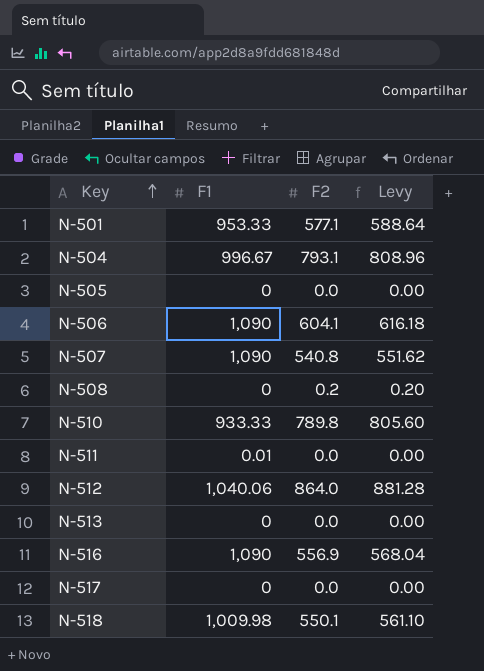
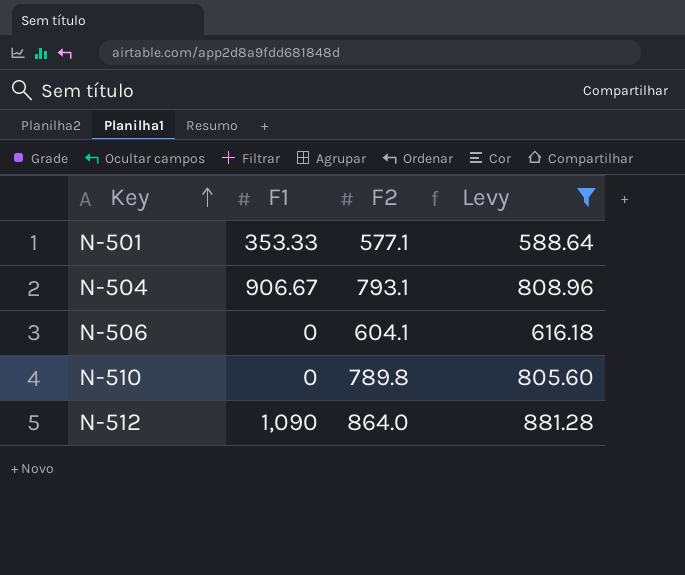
filter: none -> Levy >= 588.64
N-501 | F1: 953.33 -> 353.33
N-504 | F1: 996.67 -> 906.67
N-506 | F1: 1,090 -> 0
N-510 | F1: 933.33 -> 0
N-512 | F1: 1,040.06 -> 1,090

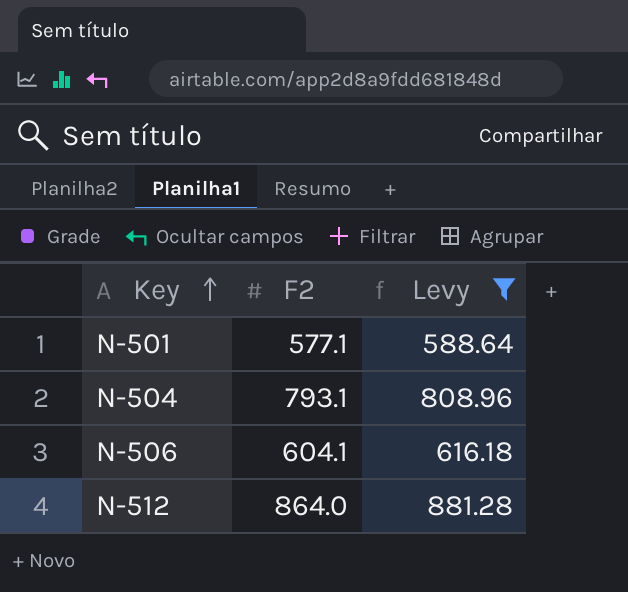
column F1 | position: 2 -> none
row N-510: 0 | 789.8 | 805.60 -> none

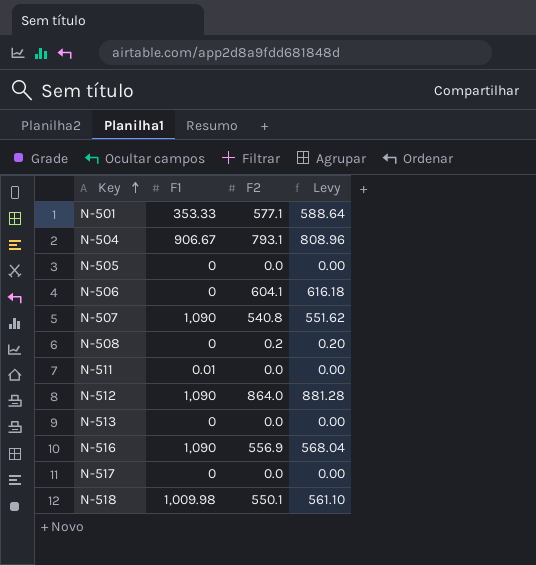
filter: Levy >= 588.64 -> none
column F1 | position: none -> 2

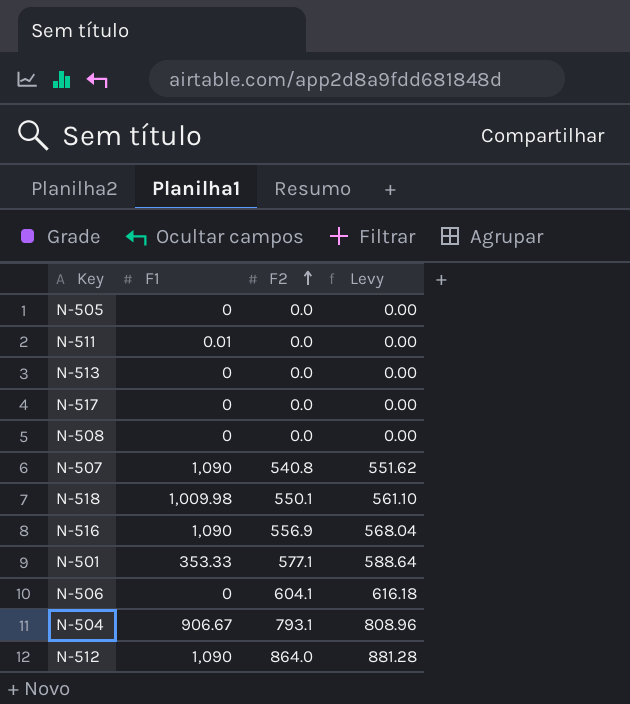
row order: Key ascending -> F2 ascending
N-508 | F2: 0.2 -> 0.0
N-508 | Levy: 0.20 -> 0.00

